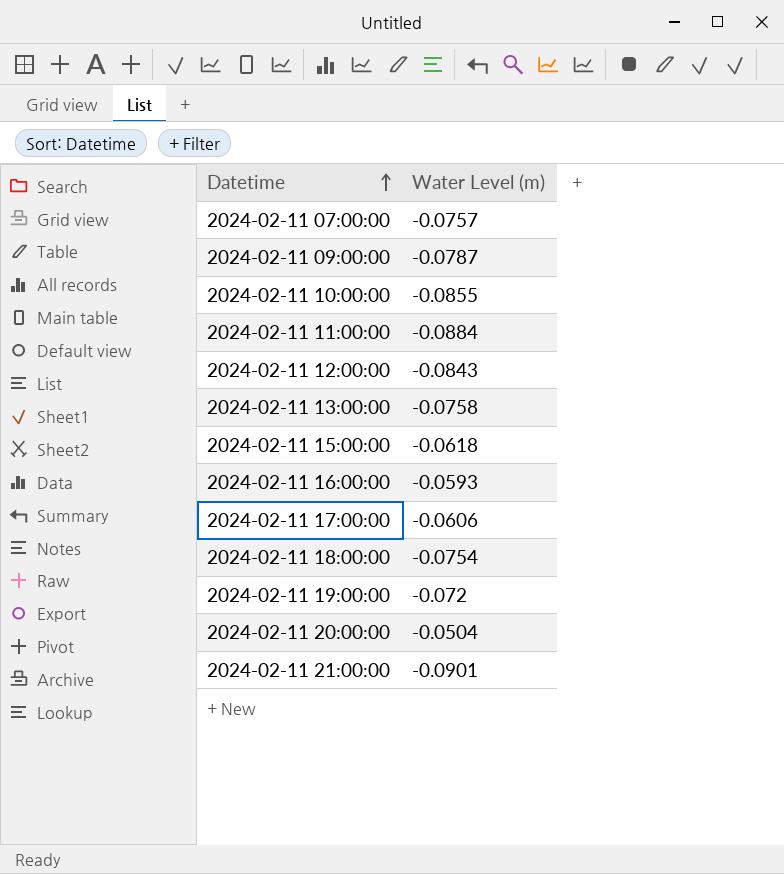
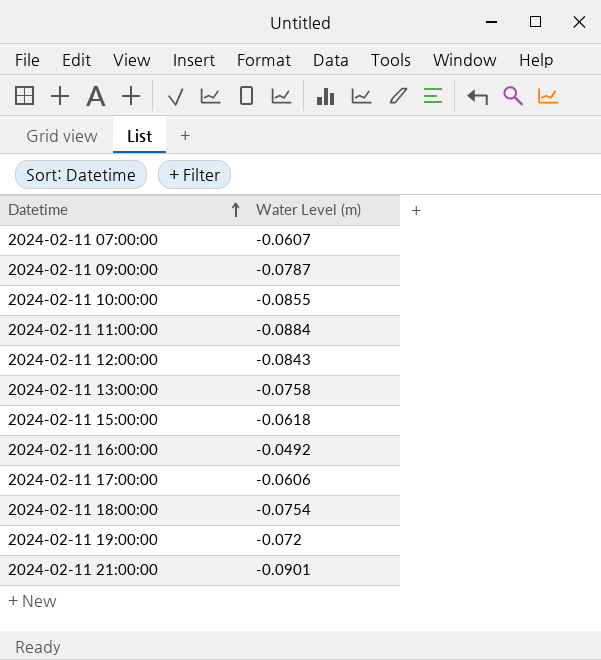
row 2024-02-11 20:00:00: -0.0504 -> none
2024-02-11 07:00:00 | Water Level (m): -0.0757 -> -0.0607
2024-02-11 16:00:00 | Water Level (m): -0.0593 -> -0.0492

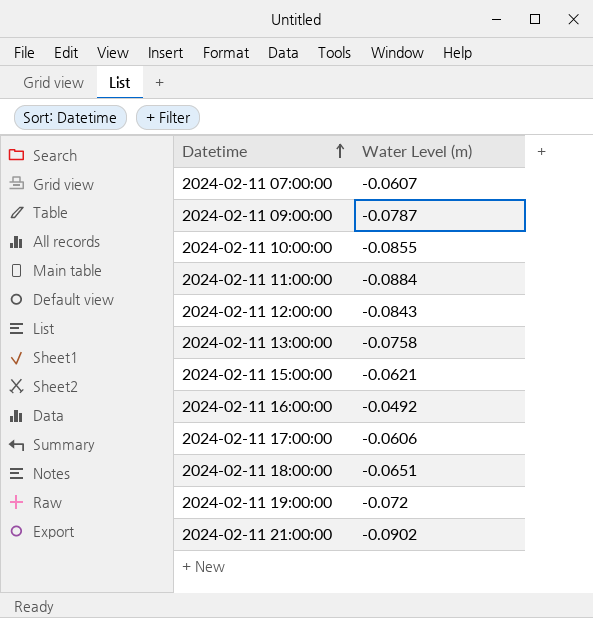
2024-02-11 15:00:00 | Water Level (m): -0.0618 -> -0.0621
2024-02-11 18:00:00 | Water Level (m): -0.0754 -> -0.0651
2024-02-11 21:00:00 | Water Level (m): -0.0901 -> -0.0902

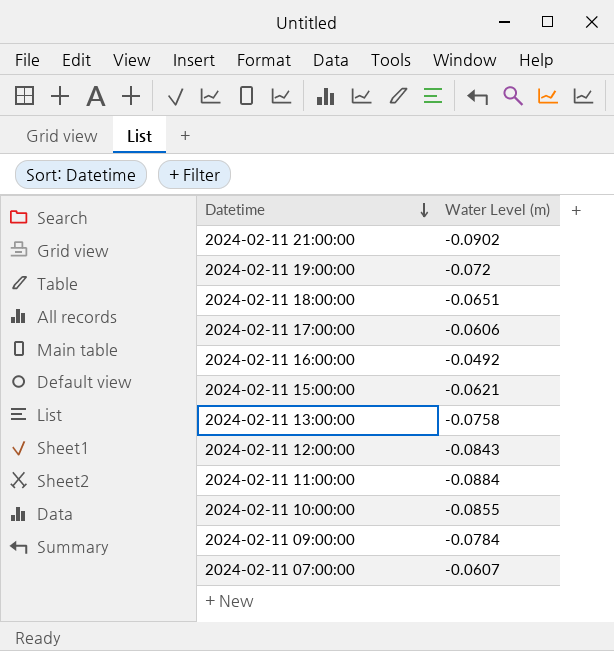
row order: Datetime ascending -> Datetime descending
2024-02-11 09:00:00 | Water Level (m): -0.0787 -> -0.0784

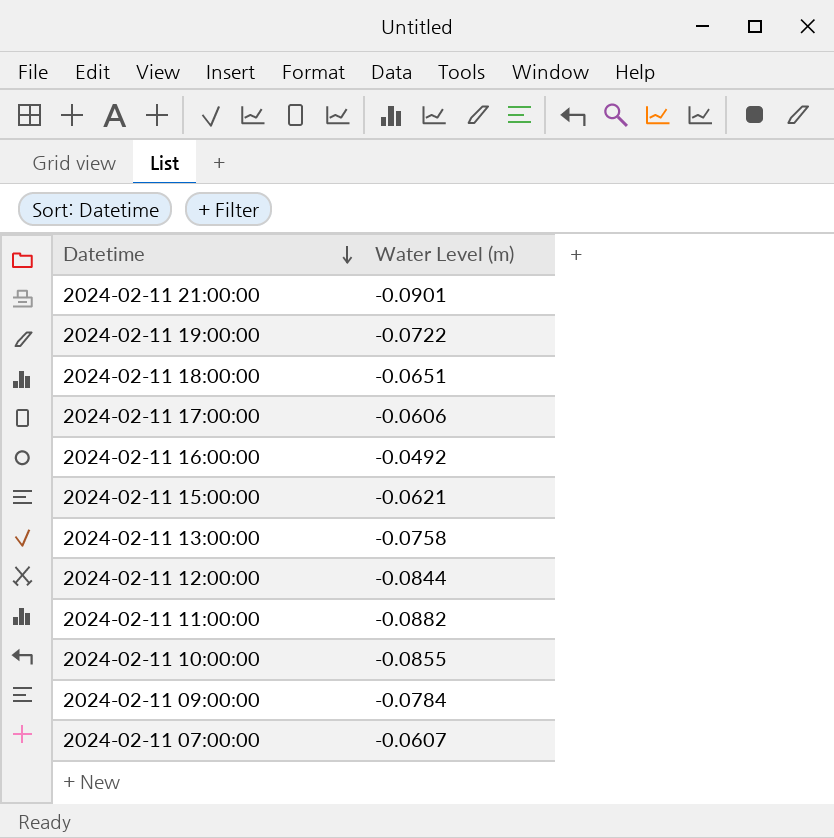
2024-02-11 21:00:00 | Water Level (m): -0.0902 -> -0.0901
2024-02-11 19:00:00 | Water Level (m): -0.072 -> -0.0722
2024-02-11 12:00:00 | Water Level (m): -0.0843 -> -0.0844
2024-02-11 11:00:00 | Water Level (m): -0.0884 -> -0.0882

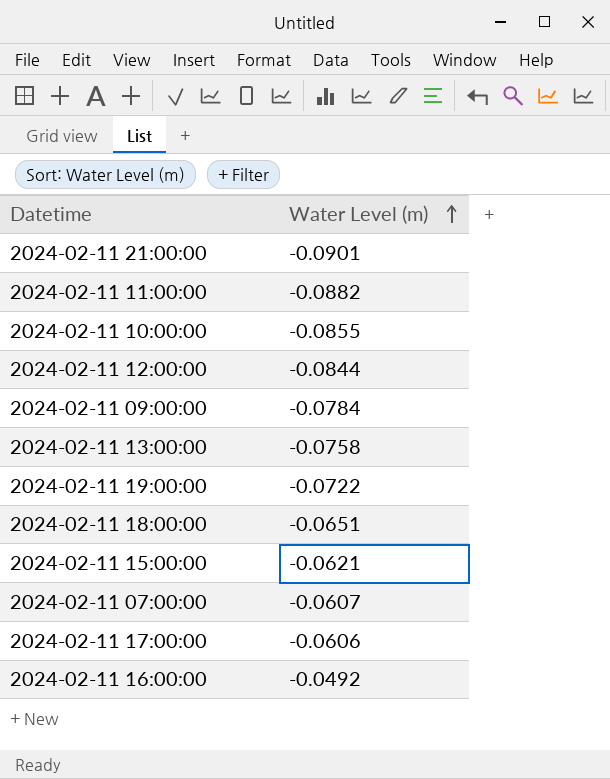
row order: Datetime descending -> Water Level (m) ascending

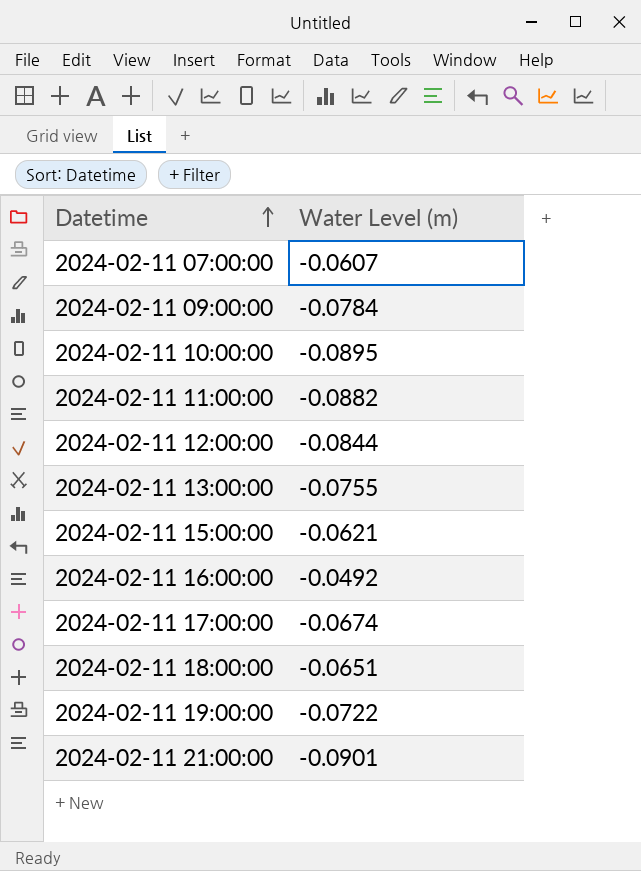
row order: Water Level (m) ascending -> Datetime ascending
2024-02-11 10:00:00 | Water Level (m): -0.0855 -> -0.0895
2024-02-11 13:00:00 | Water Level (m): -0.0758 -> -0.0755
2024-02-11 17:00:00 | Water Level (m): -0.0606 -> -0.0674

